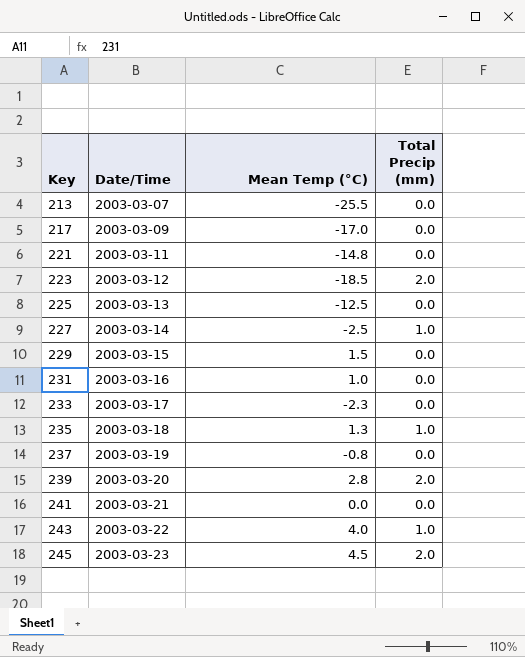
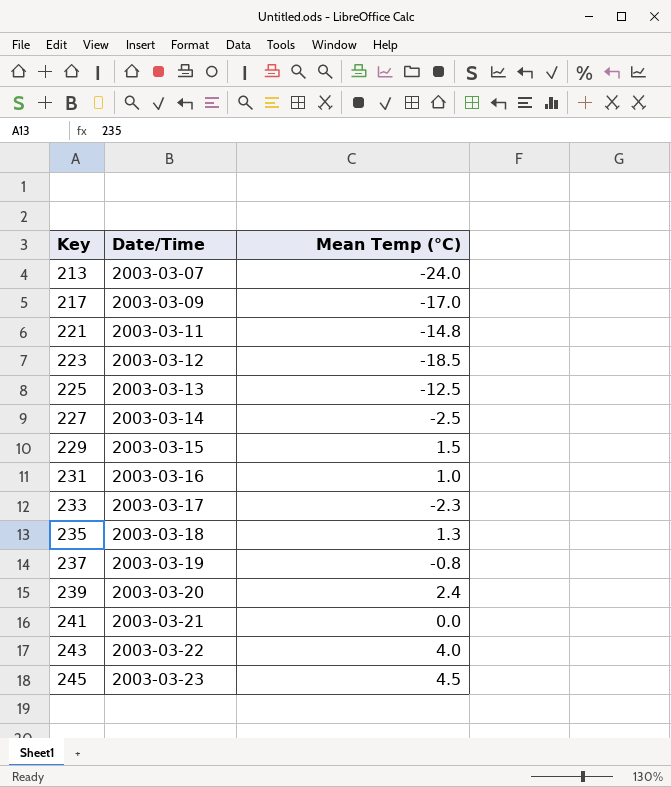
column Total Precip (mm) | position: 4 -> none
213 | Mean Temp (°C): -25.5 -> -24.0
239 | Mean Temp (°C): 2.8 -> 2.4

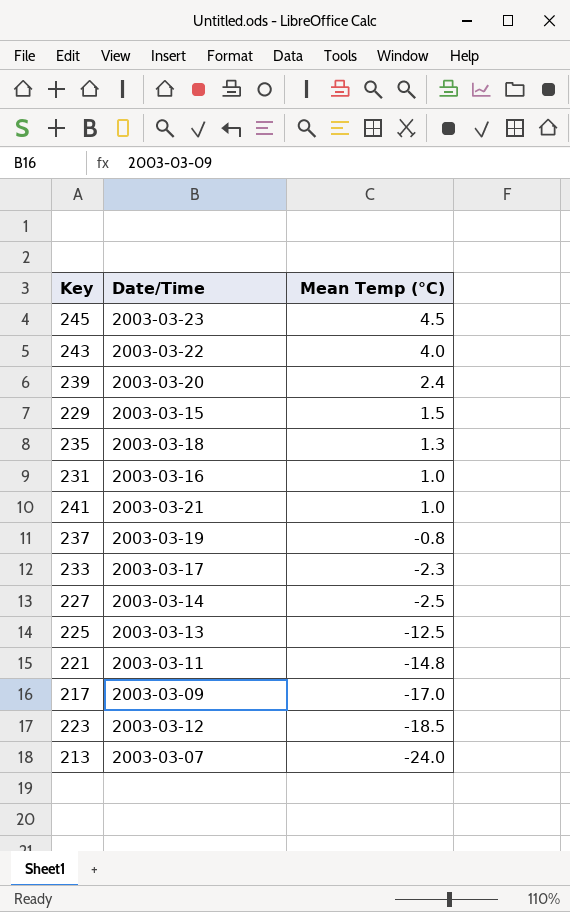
row order: Key ascending -> Mean Temp (°C) descending
241 | Mean Temp (°C): 0.0 -> 1.0

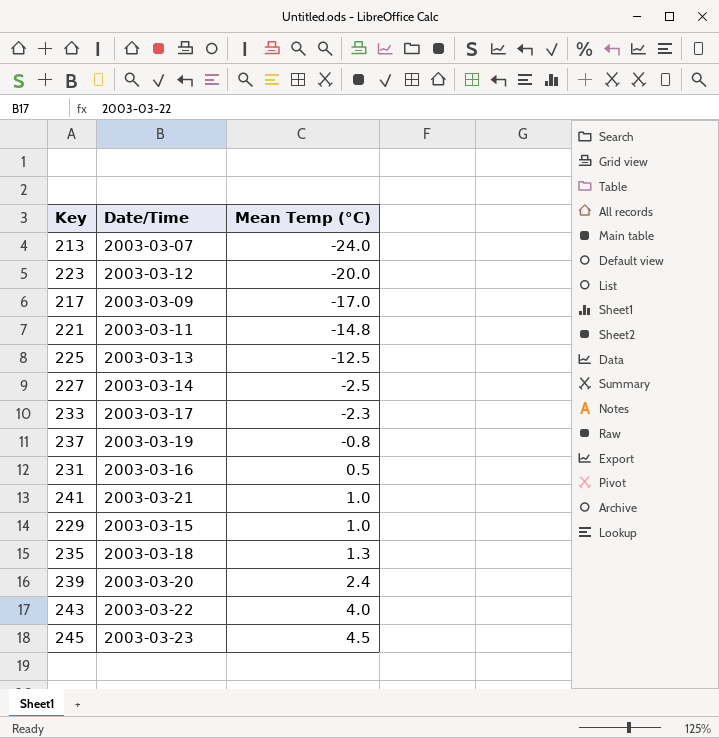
row order: Mean Temp (°C) descending -> Mean Temp (°C) ascending
223 | Mean Temp (°C): -18.5 -> -20.0
231 | Mean Temp (°C): 1.0 -> 0.5
229 | Mean Temp (°C): 1.5 -> 1.0

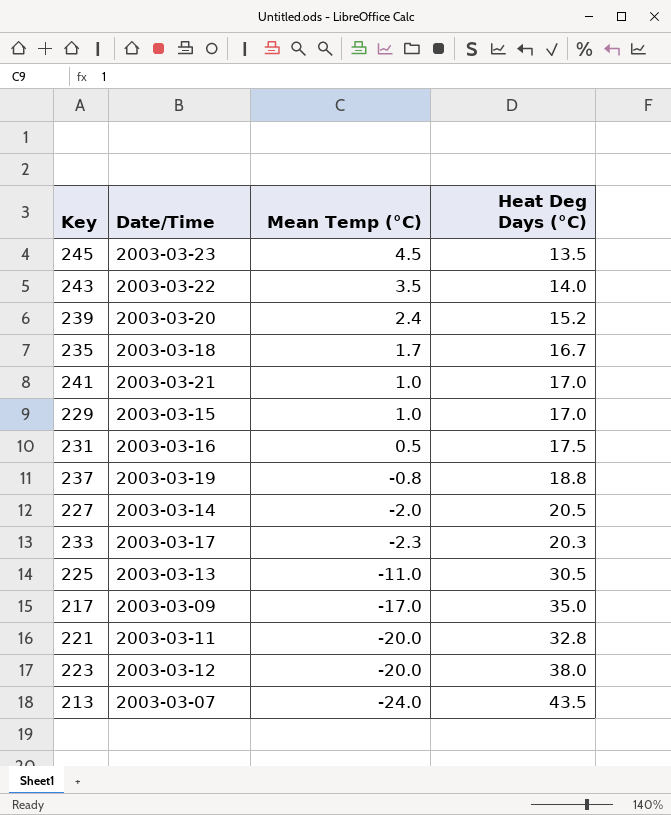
row order: Mean Temp (°C) ascending -> Mean Temp (°C) descending
column Heat Deg Days (°C) | position: none -> 4
243 | Mean Temp (°C): 4.0 -> 3.5
235 | Mean Temp (°C): 1.3 -> 1.7
227 | Mean Temp (°C): -2.5 -> -2.0
225 | Mean Temp (°C): -12.5 -> -11.0
221 | Mean Temp (°C): -14.8 -> -20.0

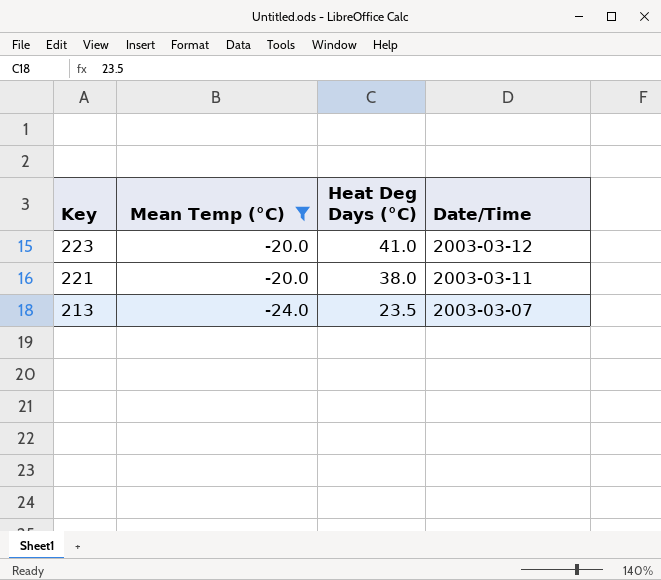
filter: none -> Mean Temp (°C) <= -20.0
row order: Mean Temp (°C) descending -> Key descending
column Date/Time | position: 2 -> 4
223 | Heat Deg Days (°C): 38.0 -> 41.0
221 | Heat Deg Days (°C): 32.8 -> 38.0
213 | Heat Deg Days (°C): 43.5 -> 23.5

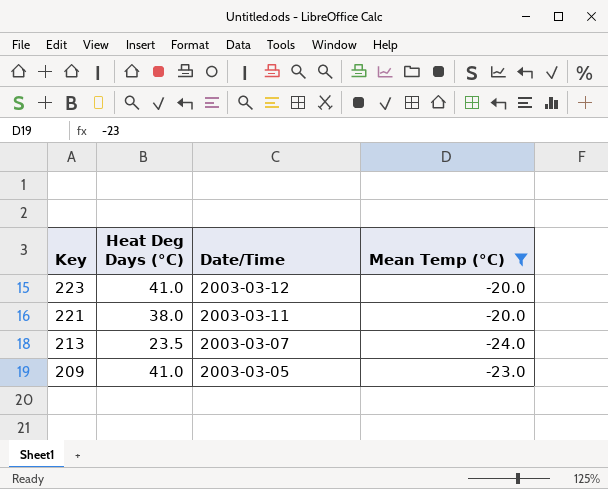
column Mean Temp (°C) | position: 2 -> 4
row 209: none -> 41.0 | 2003-03-05 | -23.0

